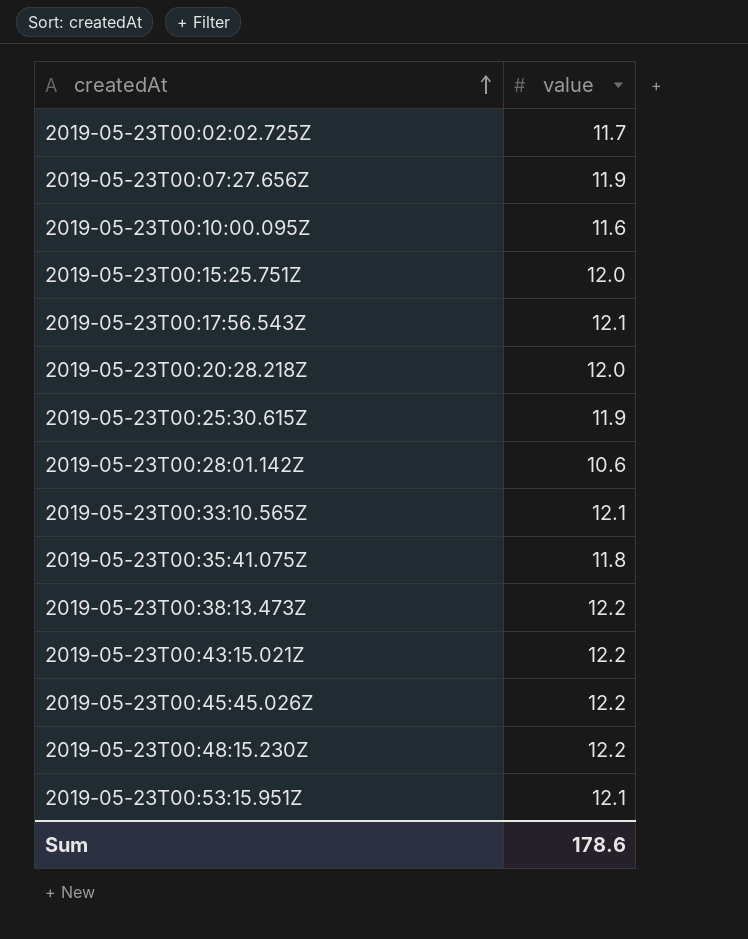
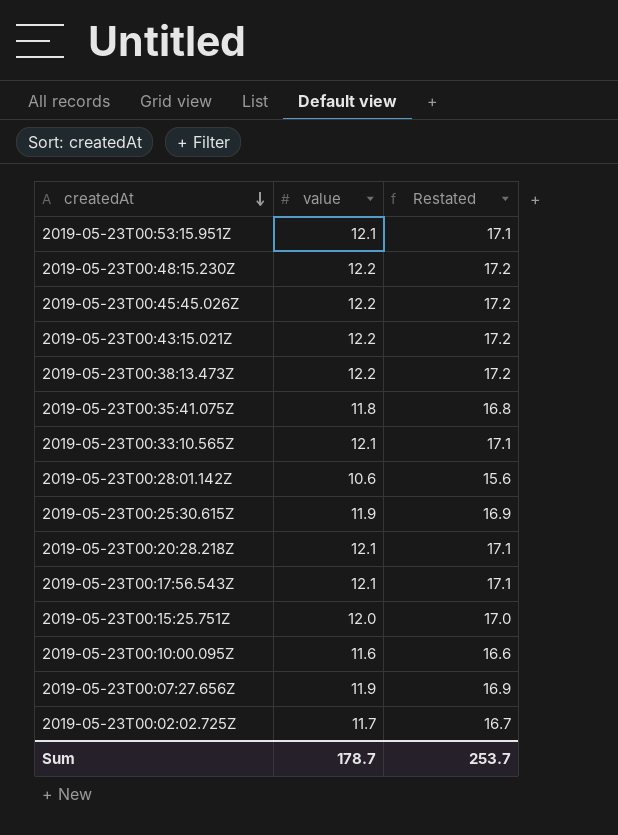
row order: createdAt ascending -> createdAt descending
column Restated | formula: none -> [value] + 5
2019-05-23T00:20:28.218Z | value: 12.0 -> 12.1
Sum | value: 178.6 -> 178.7

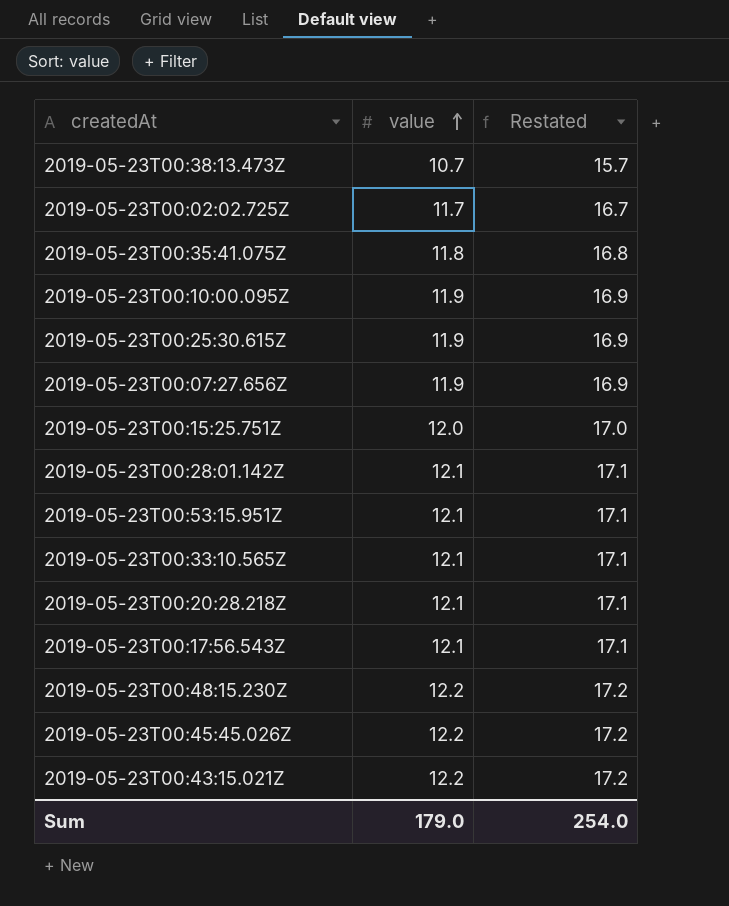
row order: createdAt descending -> value ascending
2019-05-23T00:38:13.473Z | value: 12.2 -> 10.7
2019-05-23T00:38:13.473Z | Restated: 17.2 -> 15.7
2019-05-23T00:10:00.095Z | value: 11.6 -> 11.9
2019-05-23T00:10:00.095Z | Restated: 16.6 -> 16.9
2019-05-23T00:28:01.142Z | value: 10.6 -> 12.1
2019-05-23T00:28:01.142Z | Restated: 15.6 -> 17.1
Sum | value: 178.7 -> 179.0
Sum | Restated: 253.7 -> 254.0

